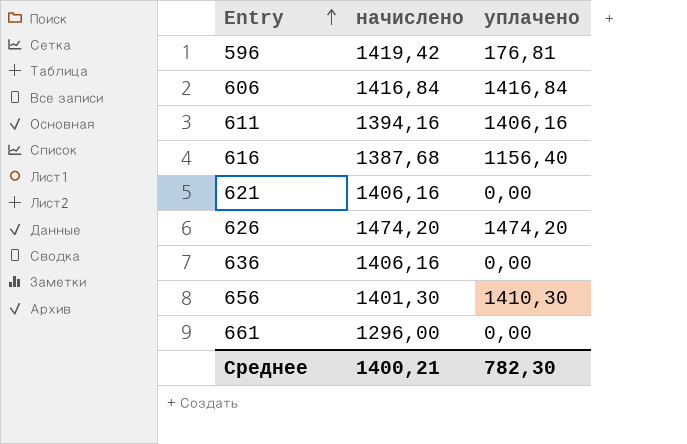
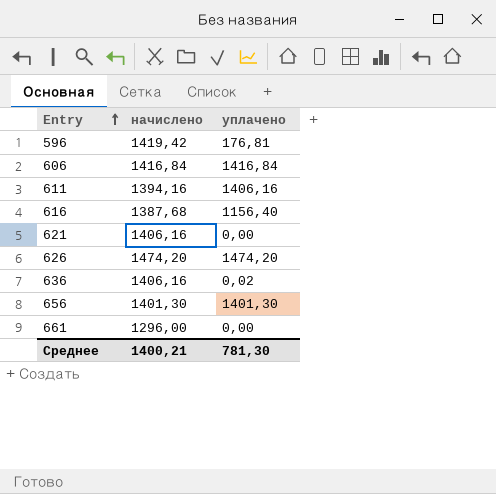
636 | уплачено: 0,00 -> 0,02
656 | уплачено: 1410,30 -> 1401,30
Среднее | уплачено: 782,30 -> 781,30

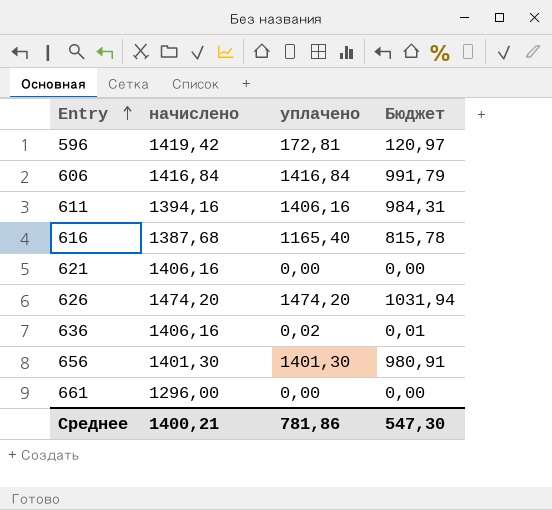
column Бюджет | formula: none -> [уплачено] * 0,7
596 | уплачено: 176,81 -> 172,81
616 | уплачено: 1156,40 -> 1165,40
Среднее | уплачено: 781,30 -> 781,86

